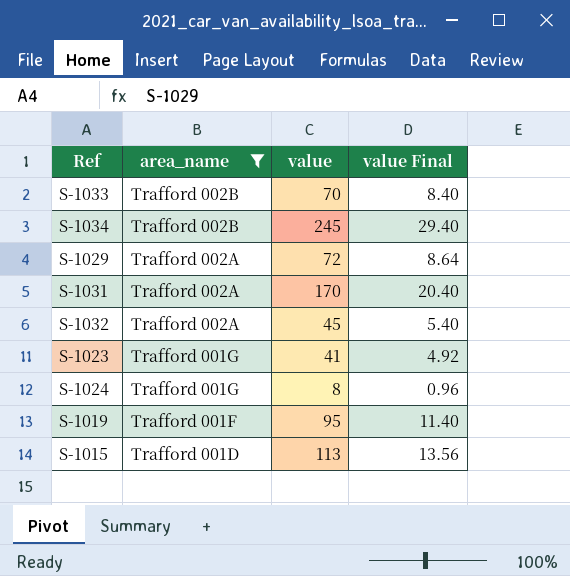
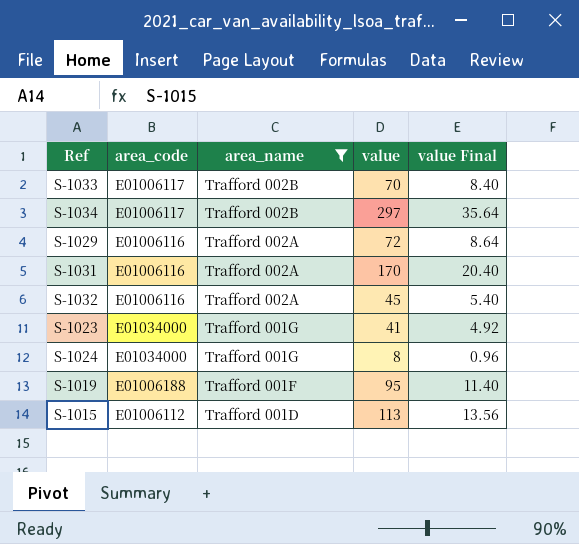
column area_code | position: none -> 2
S-1034 | value: 245 -> 297
S-1034 | value Final: 29.40 -> 35.64

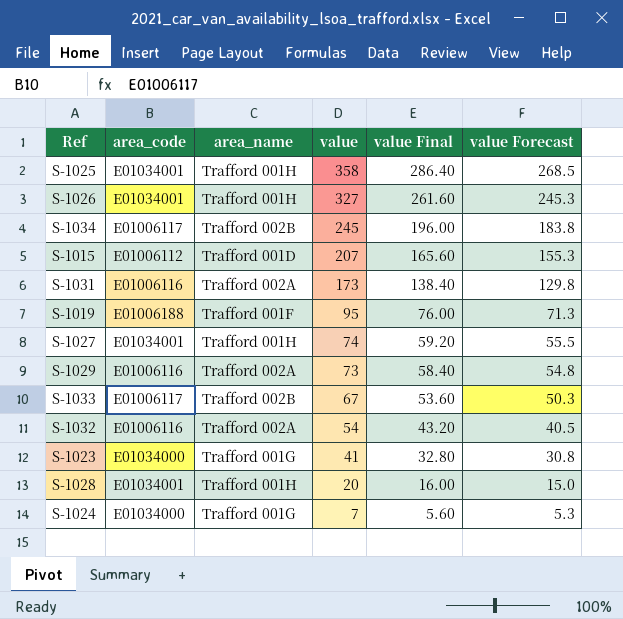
filter: area_name != Trafford 001H -> none
row order: area_name descending -> value descending
column value Final | formula: [value] * 0.12 -> [value] * 0.8
column value Forecast | formula: none -> [value] * 0.75
S-1034 | value: 297 -> 245
S-1015 | value: 113 -> 207
S-1031 | value: 170 -> 173
S-1029 | value: 72 -> 73
S-1033 | value: 70 -> 67
S-1032 | value: 45 -> 54
S-1024 | value: 8 -> 7

